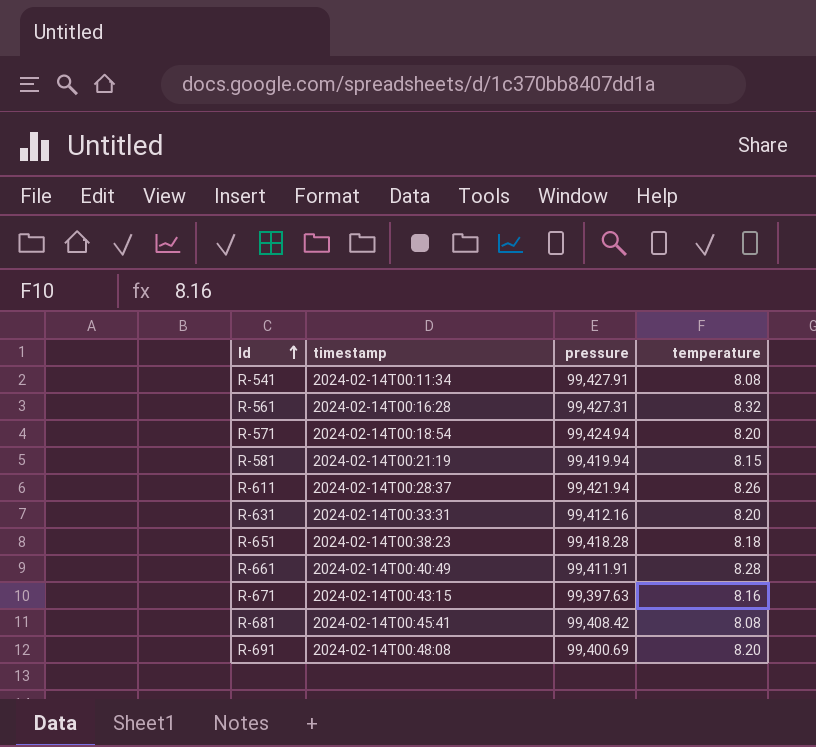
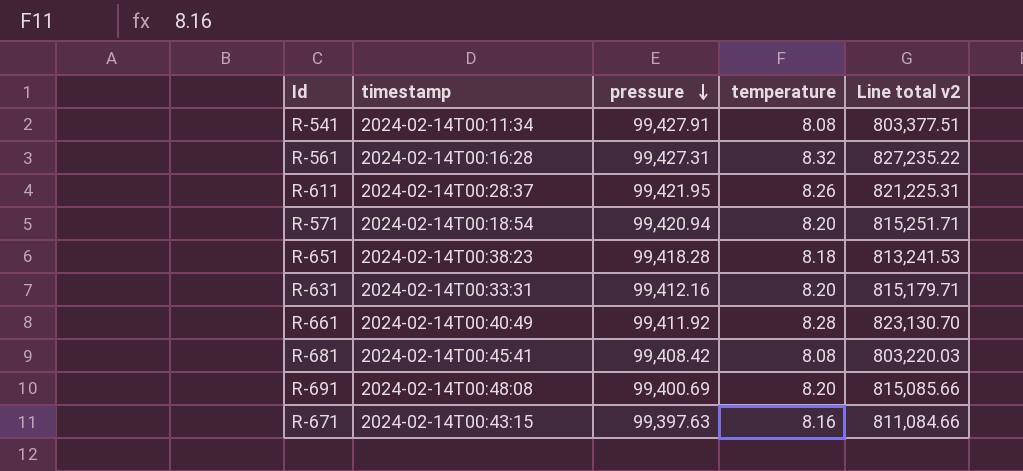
row order: Id ascending -> pressure descending
column Line total v2 | formula: none -> [pressure] * [temperature]
row R-581: 2024-02-14T00:21:19 | 99,419.94 | 8.15 -> none
R-611 | pressure: 99,421.94 -> 99,421.95
R-571 | pressure: 99,424.94 -> 99,420.94
R-661 | pressure: 99,411.91 -> 99,411.92

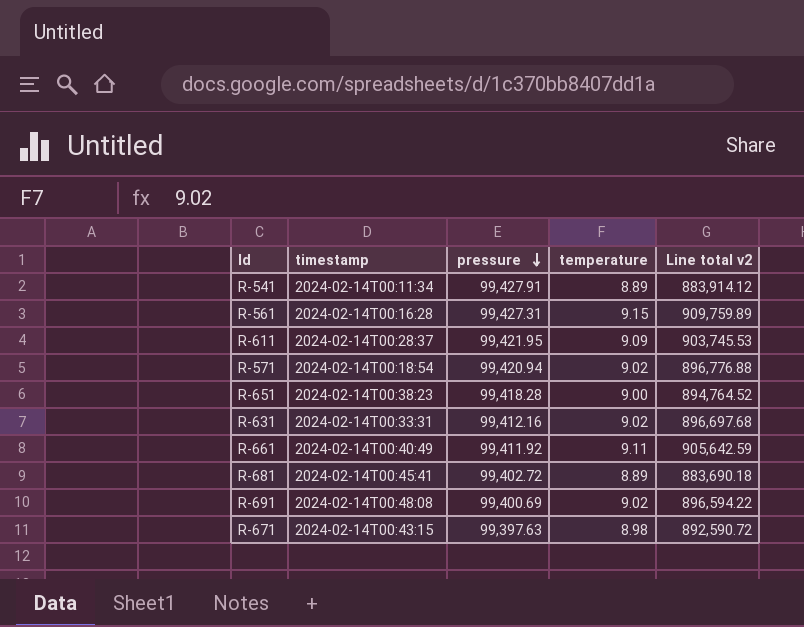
R-541 | temperature: 8.08 -> 8.89
R-541 | Line total v2: 803,377.51 -> 883,914.12
R-561 | temperature: 8.32 -> 9.15
R-561 | Line total v2: 827,235.22 -> 909,759.89
R-611 | temperature: 8.26 -> 9.09
R-611 | Line total v2: 821,225.31 -> 903,745.53
R-571 | temperature: 8.20 -> 9.02
R-571 | Line total v2: 815,251.71 -> 896,776.88
R-651 | temperature: 8.18 -> 9.00
R-651 | Line total v2: 813,241.53 -> 894,764.52
R-631 | temperature: 8.20 -> 9.02
R-631 | Line total v2: 815,179.71 -> 896,697.68
R-661 | temperature: 8.28 -> 9.11
R-661 | Line total v2: 823,130.70 -> 905,642.59
R-681 | pressure: 99,408.42 -> 99,402.72
R-681 | temperature: 8.08 -> 8.89
R-681 | Line total v2: 803,220.03 -> 883,690.18
R-691 | temperature: 8.20 -> 9.02
R-691 | Line total v2: 815,085.66 -> 896,594.22
R-671 | temperature: 8.16 -> 8.98
R-671 | Line total v2: 811,084.66 -> 892,590.72

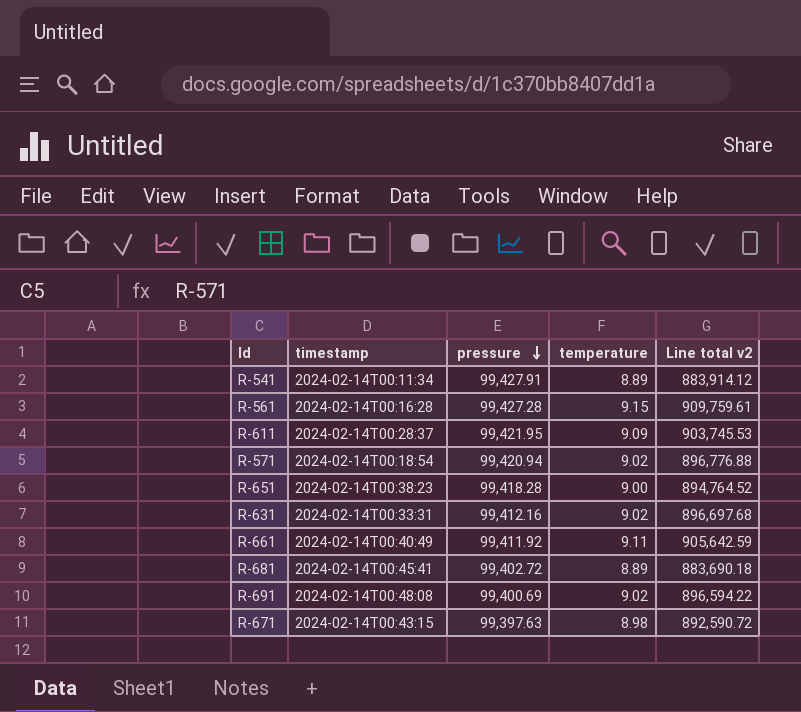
R-561 | pressure: 99,427.31 -> 99,427.28
R-561 | Line total v2: 909,759.89 -> 909,759.61

